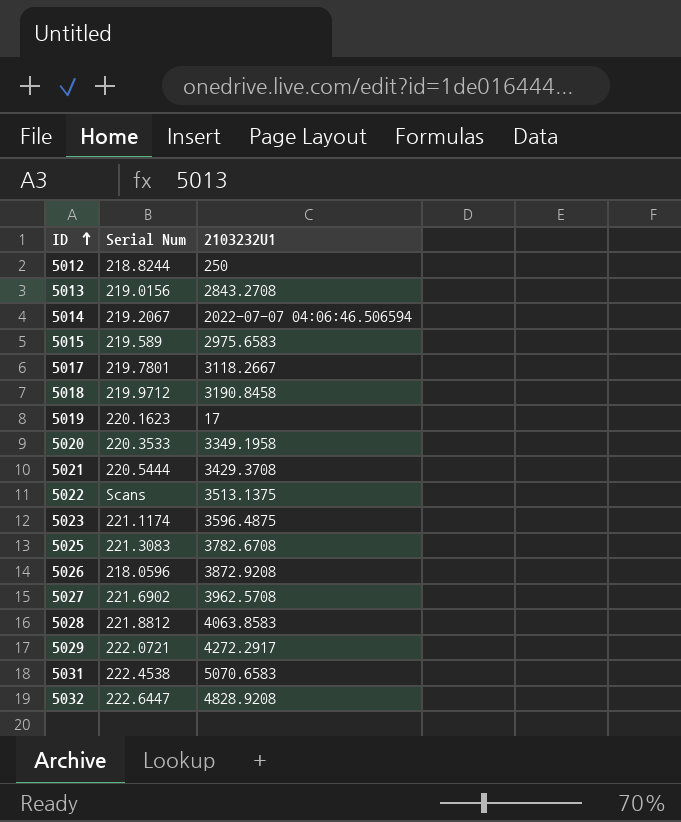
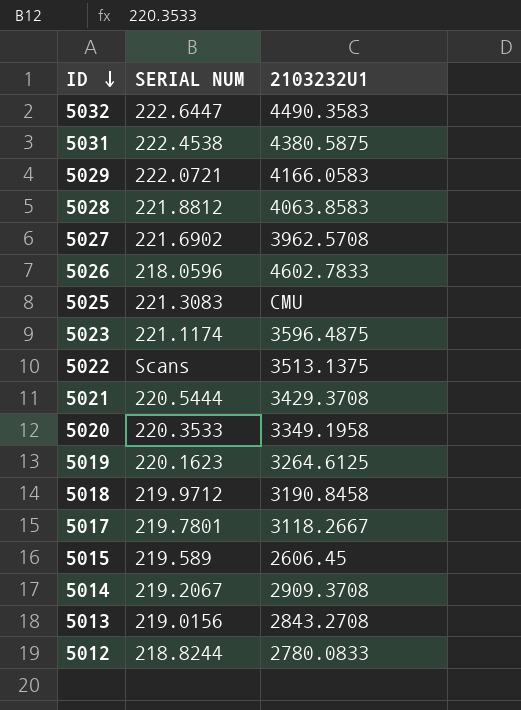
row order: ID ascending -> ID descending
column name: Serial Num -> SERIAL NUM
5032 | 2103232U1: 4828.9208 -> 4490.3583
5031 | 2103232U1: 5070.6583 -> 4380.5875
5029 | 2103232U1: 4272.2917 -> 4166.0583
5026 | 2103232U1: 3872.9208 -> 4602.7833
5025 | 2103232U1: 3782.6708 -> CMU
5019 | 2103232U1: 17 -> 3264.6125
5015 | 2103232U1: 2975.6583 -> 2606.45
5014 | 2103232U1: 2022-07-07 04:06:46.506594 -> 2909.3708
5012 | 2103232U1: 250 -> 2780.0833

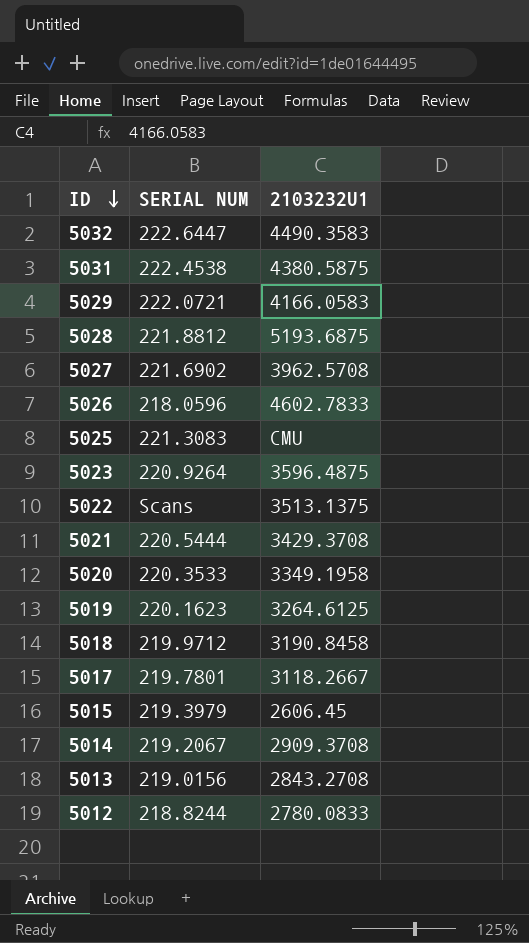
5028 | 2103232U1: 4063.8583 -> 5193.6875
5023 | SERIAL NUM: 221.1174 -> 220.9264
5015 | SERIAL NUM: 219.589 -> 219.3979

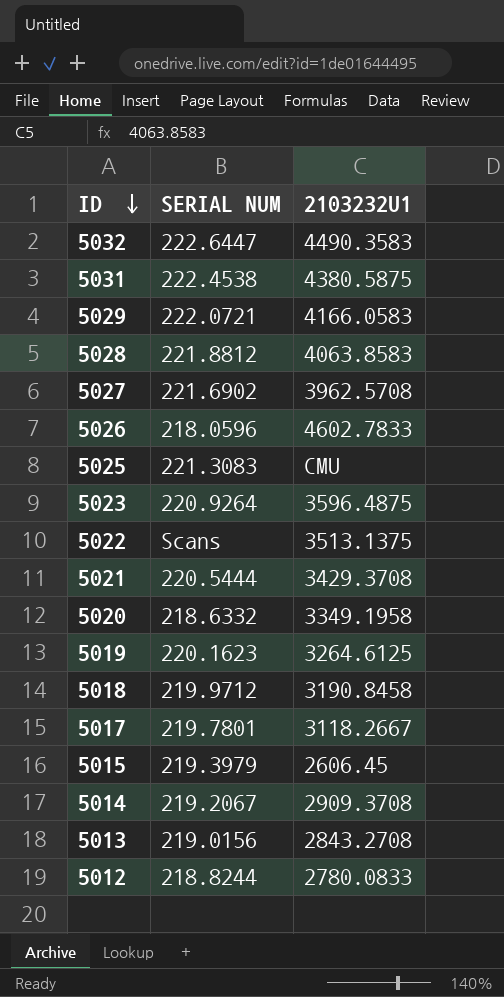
5028 | 2103232U1: 5193.6875 -> 4063.8583
5020 | SERIAL NUM: 220.3533 -> 218.6332

